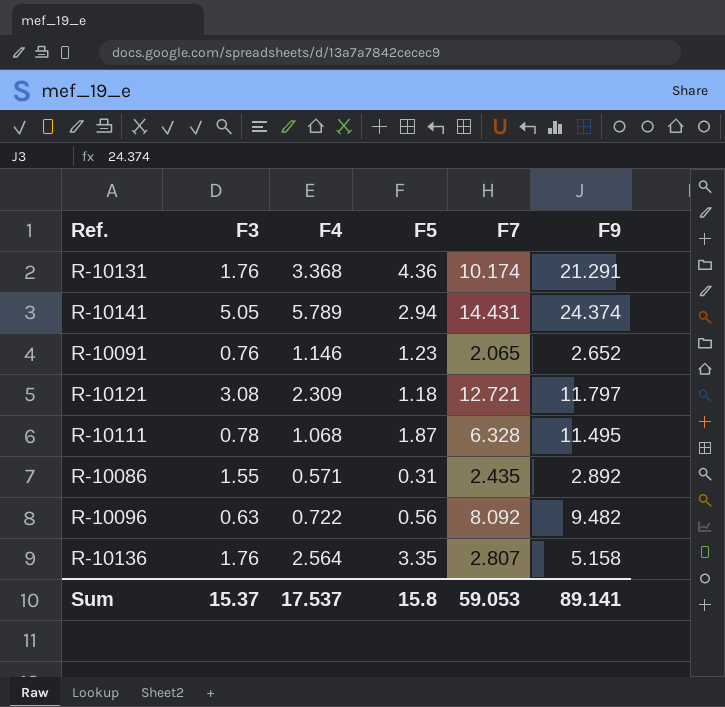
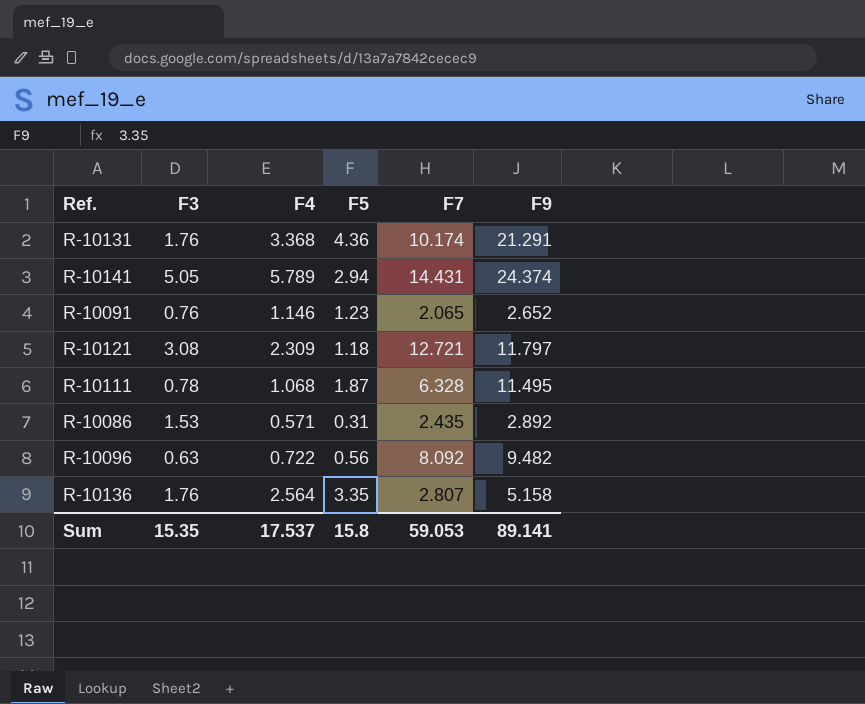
R-10086 | F3: 1.55 -> 1.53
Sum | F3: 15.37 -> 15.35

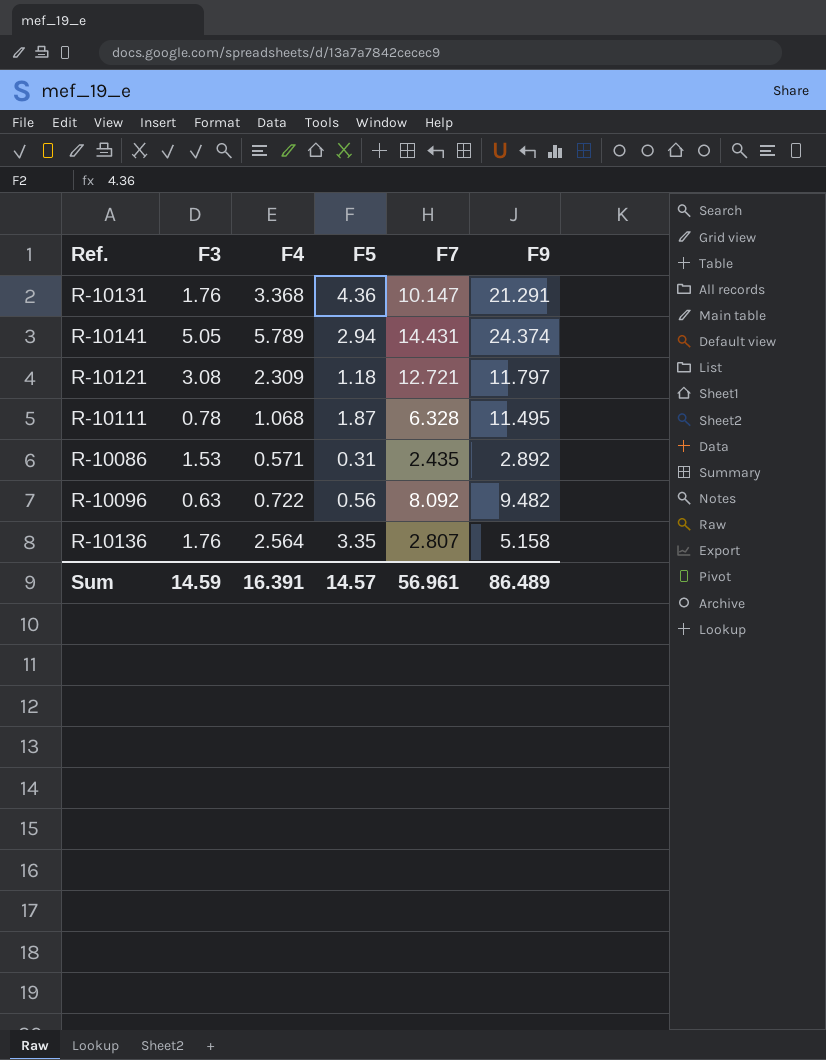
row R-10091: 0.76 | 1.146 | 1.23 | 2.065 | 2.652 -> none
R-10131 | F7: 10.174 -> 10.147
Sum | F3: 15.35 -> 14.59
Sum | F4: 17.537 -> 16.391
Sum | F5: 15.8 -> 14.57
Sum | F7: 59.053 -> 56.961
Sum | F9: 89.141 -> 86.489

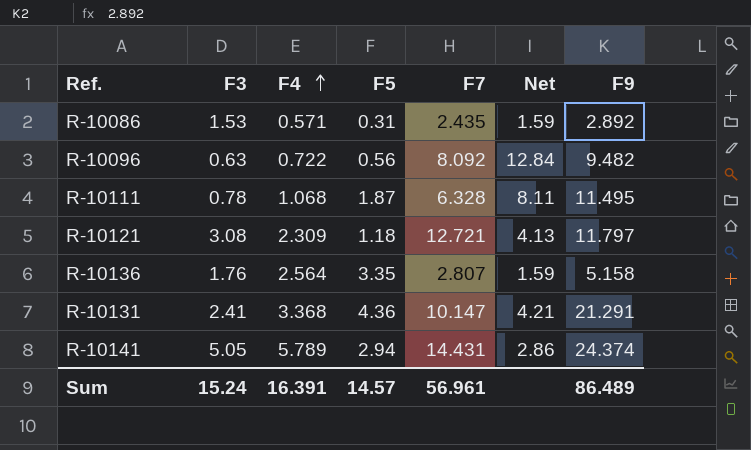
row order: none -> F4 ascending
column Net | formula: none -> [F7] / [F3]
R-10131 | F3: 1.76 -> 2.41
Sum | F3: 14.59 -> 15.24

